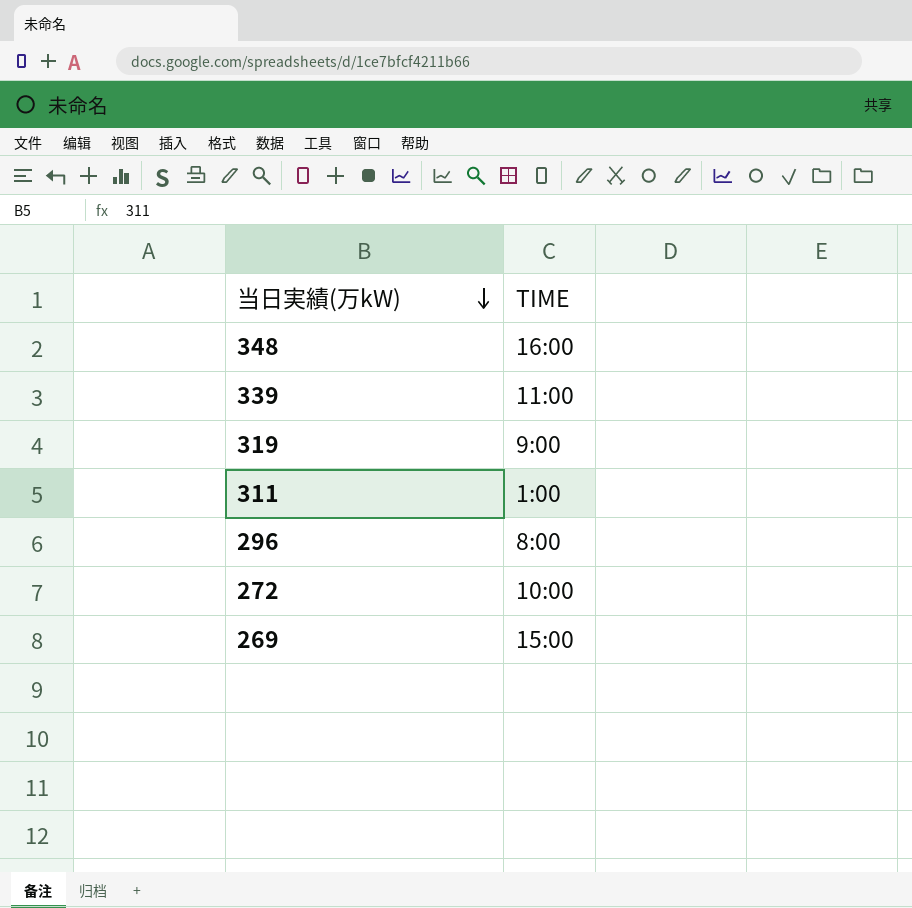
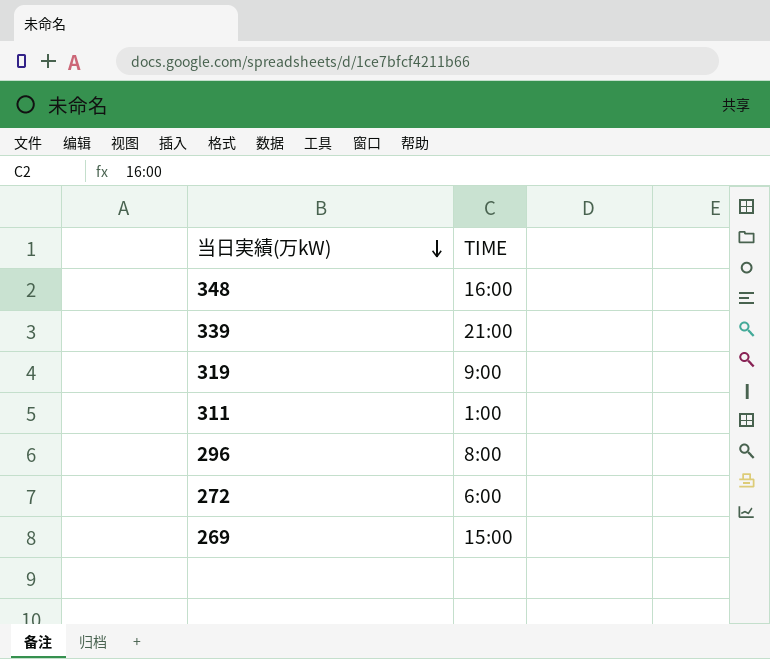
339 | TIME: 11:00 -> 21:00
272 | TIME: 10:00 -> 6:00

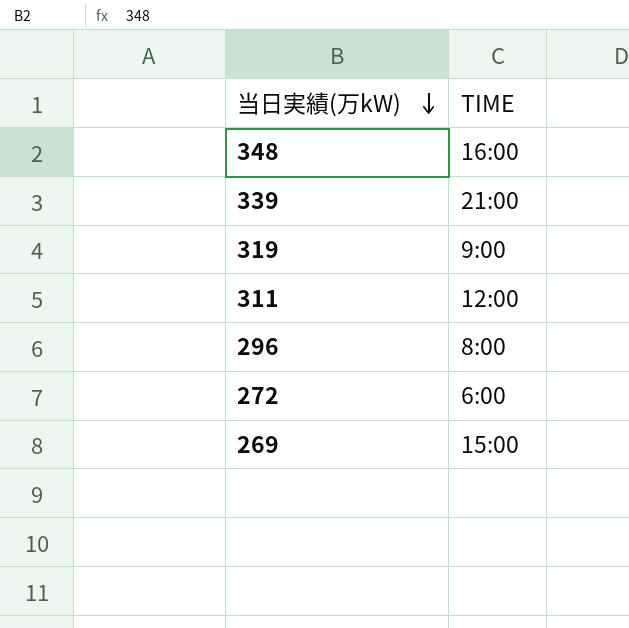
311 | TIME: 1:00 -> 12:00

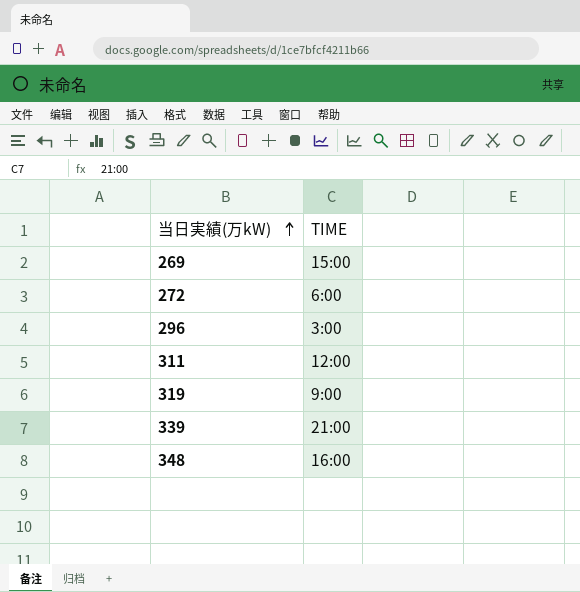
row order: 当日実績(万kW) descending -> 当日実績(万kW) ascending
296 | TIME: 8:00 -> 3:00

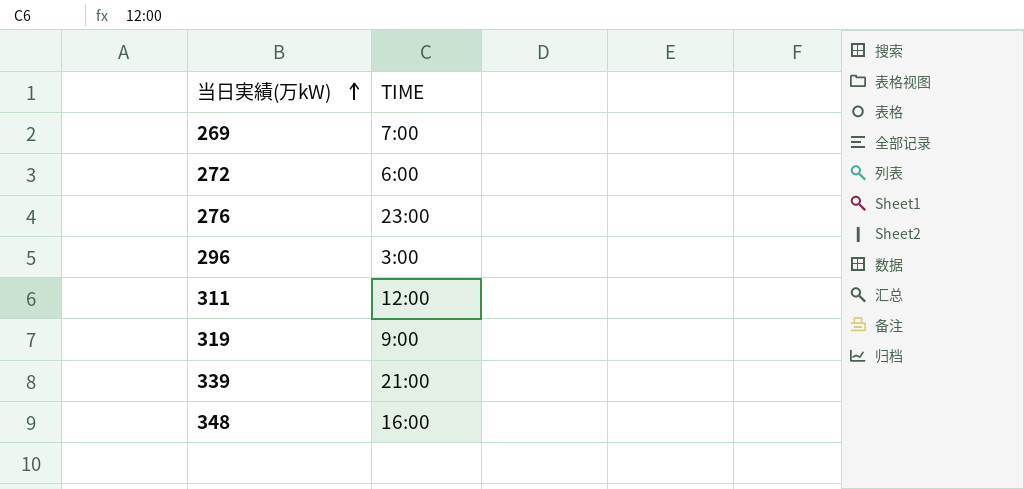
269 | TIME: 15:00 -> 7:00
row 276: none -> 23:00

